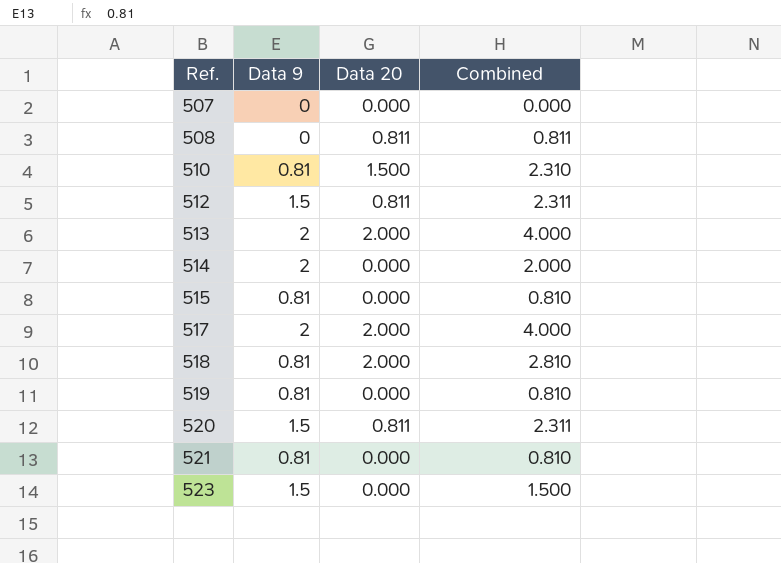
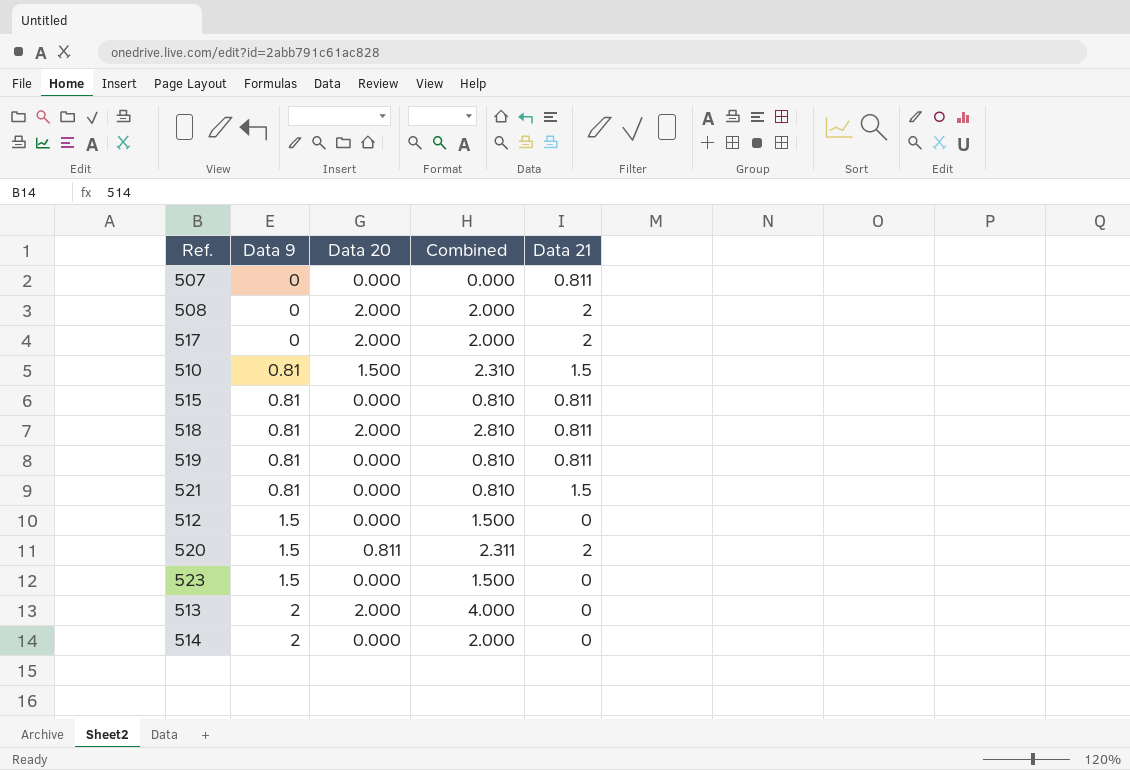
row order: Ref. ascending -> Data 9 ascending
column Data 21 | position: none -> 5
508 | Data 20: 0.811 -> 2.000
508 | Combined: 0.811 -> 2.000
517 | Data 9: 2 -> 0
517 | Combined: 4.000 -> 2.000
512 | Data 20: 0.811 -> 0.000
512 | Combined: 2.311 -> 1.500

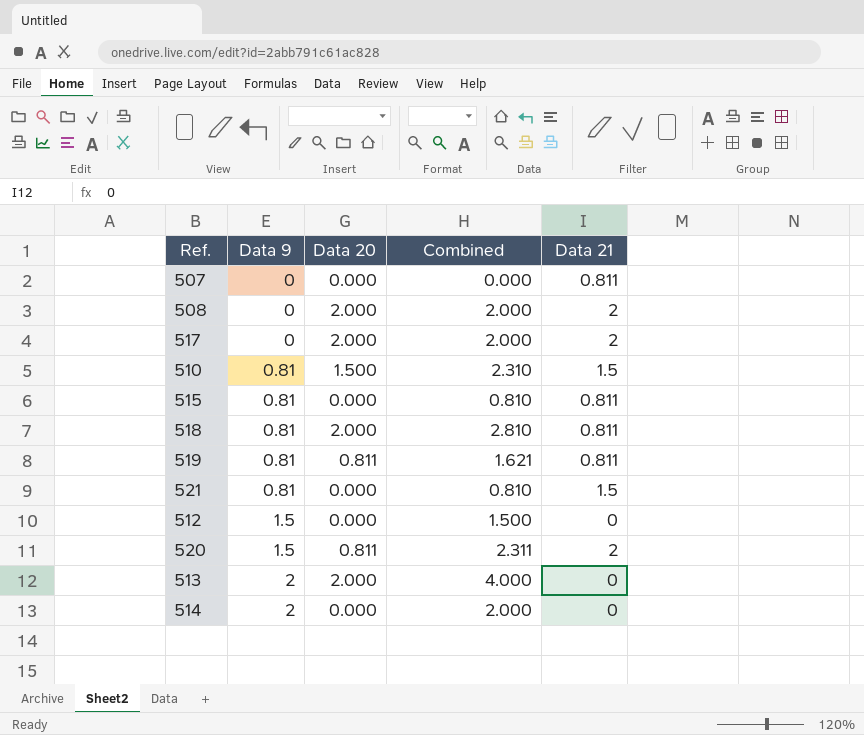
row 523: 1.5 | 0.000 | 1.500 | 0 -> none
519 | Data 20: 0.000 -> 0.811
519 | Combined: 0.810 -> 1.621

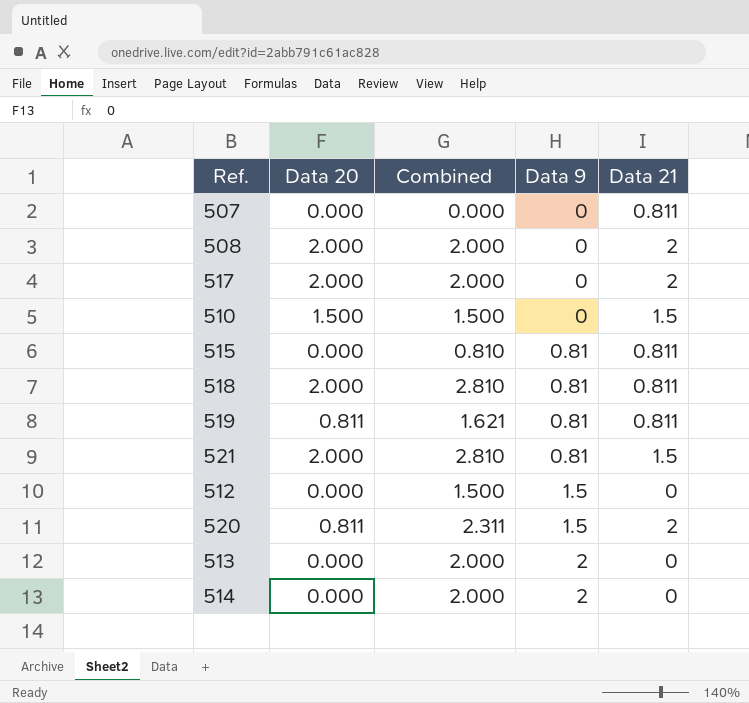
column Data 9 | position: 2 -> 4
510 | Combined: 2.310 -> 1.500
510 | Data 9: 0.81 -> 0
521 | Data 20: 0.000 -> 2.000
521 | Combined: 0.810 -> 2.810
513 | Data 20: 2.000 -> 0.000
513 | Combined: 4.000 -> 2.000

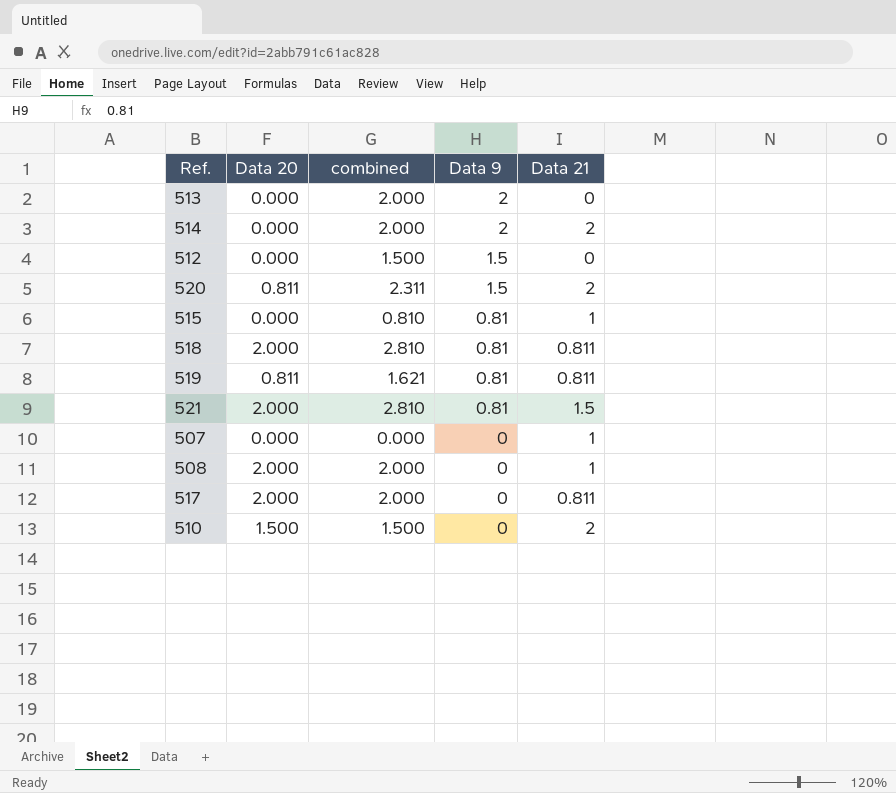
row order: Data 9 ascending -> Data 9 descending
column name: Combined -> combined
514 | Data 21: 0 -> 2
515 | Data 21: 0.811 -> 1
507 | Data 21: 0.811 -> 1
508 | Data 21: 2 -> 1
517 | Data 21: 2 -> 0.811
510 | Data 21: 1.5 -> 2

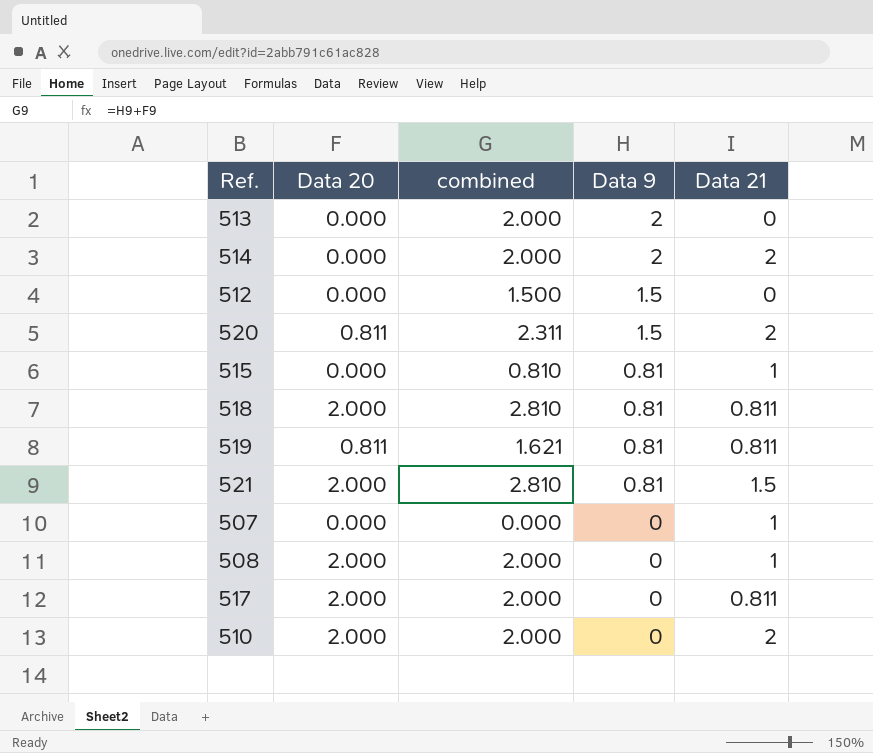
510 | Data 20: 1.500 -> 2.000
510 | combined: 1.500 -> 2.000

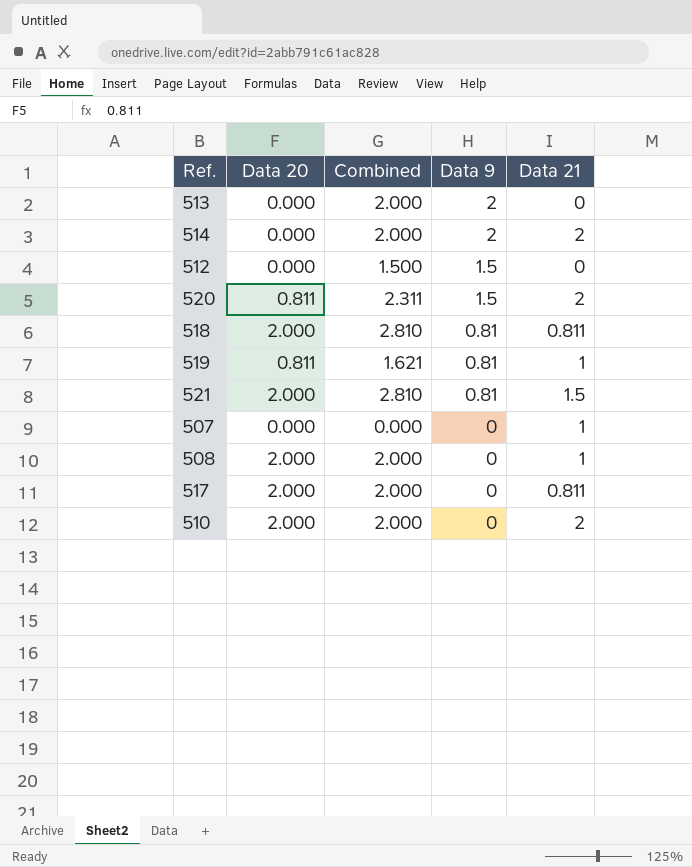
column name: combined -> Combined
row 515: 0.000 | 0.810 | 0.81 | 1 -> none
519 | Data 21: 0.811 -> 1

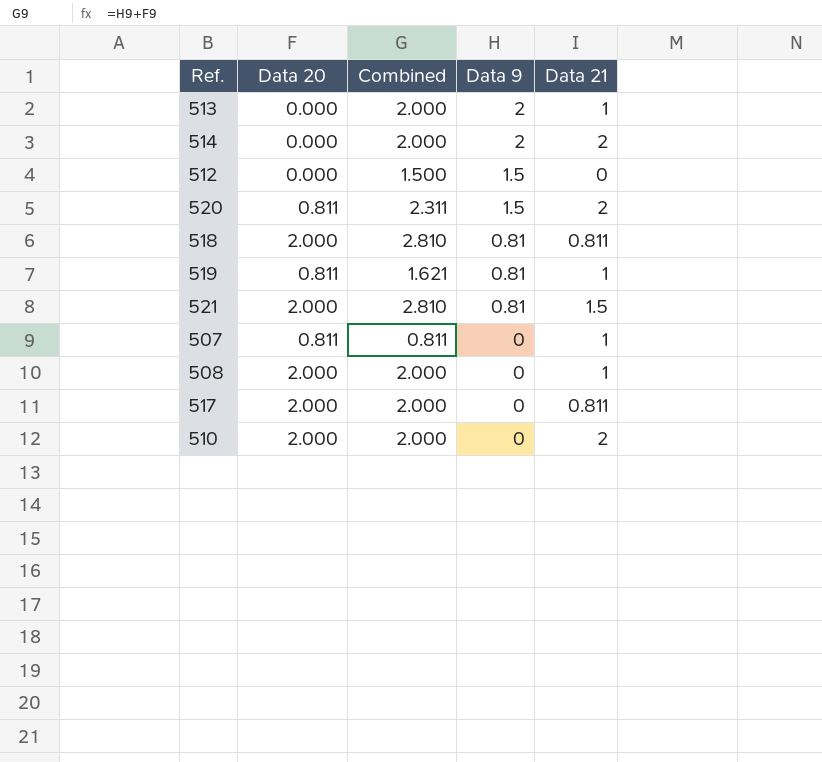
513 | Data 21: 0 -> 1
507 | Data 20: 0.000 -> 0.811
507 | Combined: 0.000 -> 0.811

